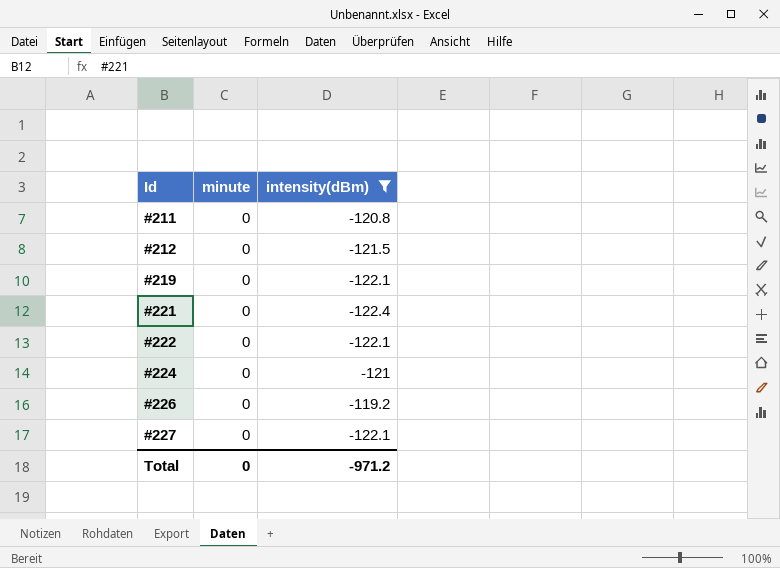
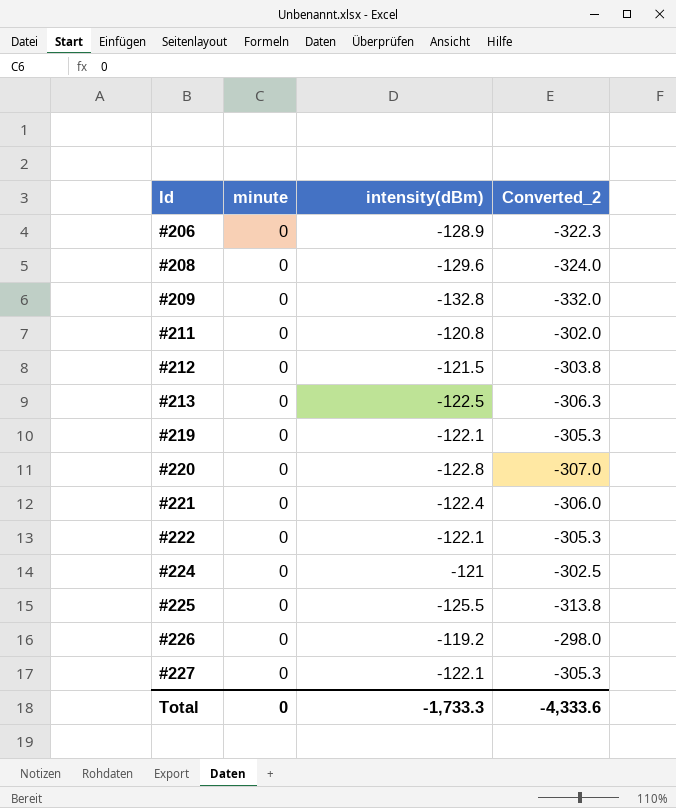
filter: intensity(dBm) >= -122.4 -> none
column Converted_2 | formula: none -> [intensity(dBm)] * 2.5
Total | intensity(dBm): -971.2 -> -1,733.3

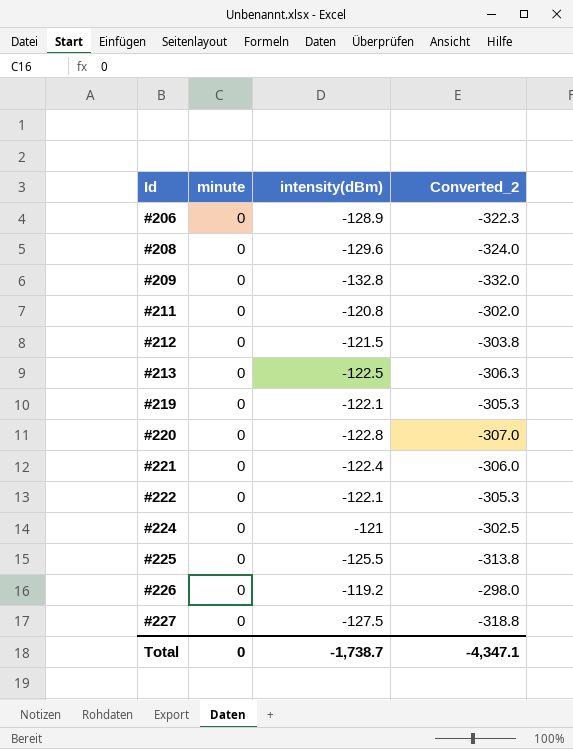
#227 | intensity(dBm): -122.1 -> -127.5
#227 | Converted_2: -305.3 -> -318.8
Total | intensity(dBm): -1,733.3 -> -1,738.7
Total | Converted_2: -4,333.6 -> -4,347.1

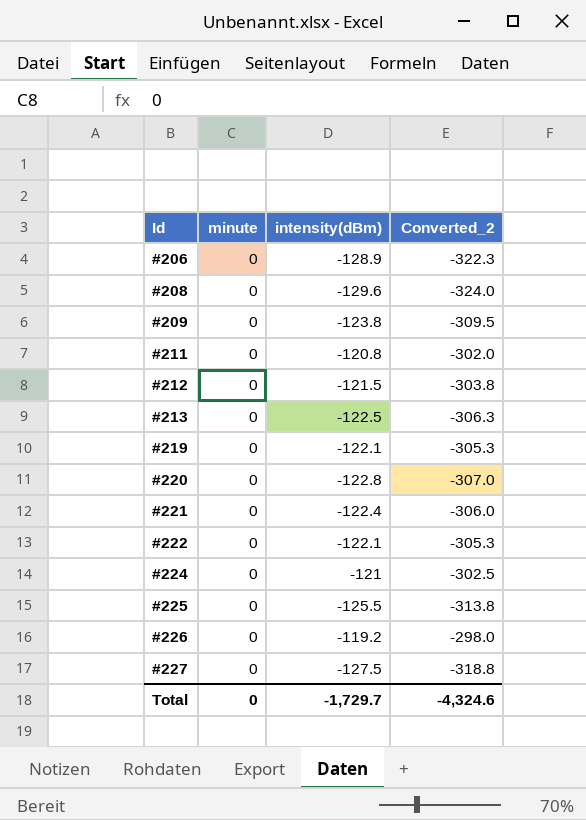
#209 | intensity(dBm): -132.8 -> -123.8
#209 | Converted_2: -332.0 -> -309.5
Total | intensity(dBm): -1,738.7 -> -1,729.7
Total | Converted_2: -4,347.1 -> -4,324.6

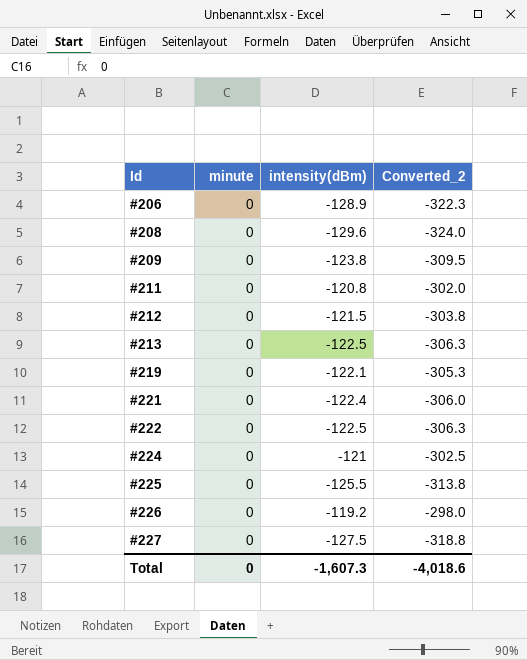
row #220: 0 | -122.8 | -307.0 -> none
#222 | intensity(dBm): -122.1 -> -122.5
#222 | Converted_2: -305.3 -> -306.3
Total | intensity(dBm): -1,729.7 -> -1,607.3
Total | Converted_2: -4,324.6 -> -4,018.6

